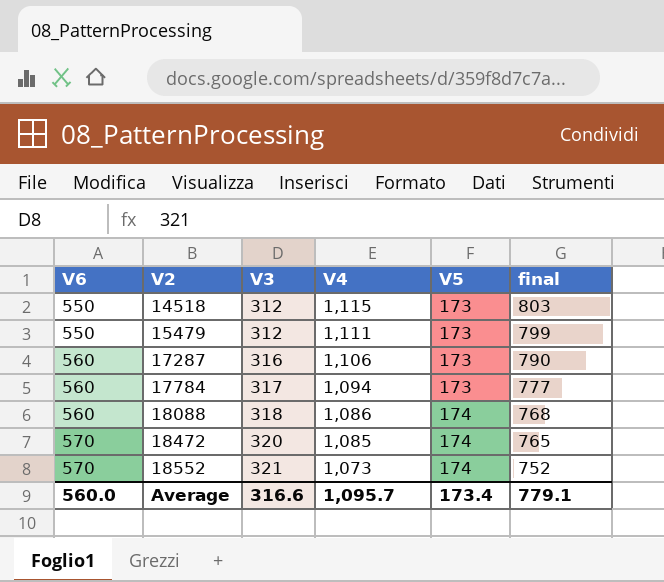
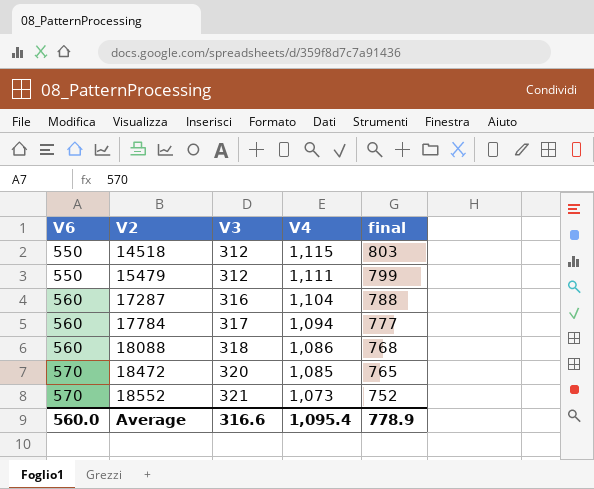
column V5 | position: 5 -> none
17287 | V4: 1,106 -> 1,104
17287 | final: 790 -> 788
Average | V4: 1,095.7 -> 1,095.4
Average | final: 779.1 -> 778.9

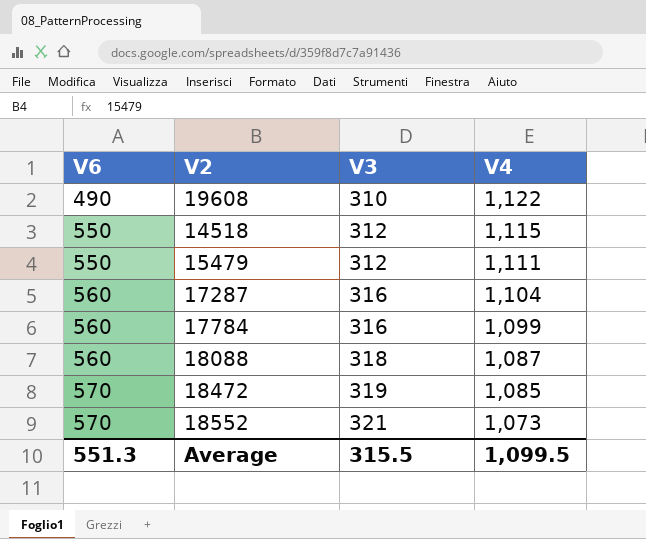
column final | formula: [V4] - [V3] -> none
row 19608: none -> 490 | 310 | 1,122
17784 | V3: 317 -> 316
17784 | V4: 1,094 -> 1,099
18088 | V4: 1,086 -> 1,087
18472 | V3: 320 -> 319
Average | V6: 560.0 -> 551.3
Average | V3: 316.6 -> 315.5
Average | V4: 1,095.4 -> 1,099.5

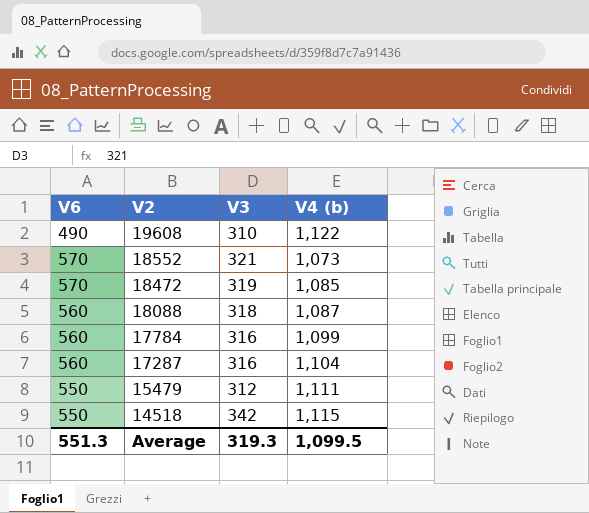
row order: V6 ascending -> V2 descending
column name: V4 -> V4 (b)
14518 | V3: 312 -> 342
Average | V3: 315.5 -> 319.3

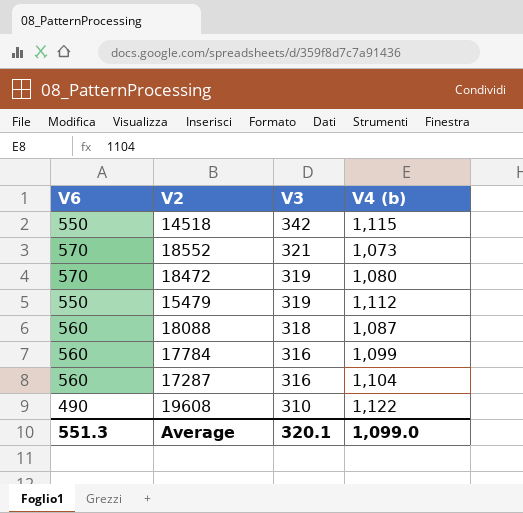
row order: V2 descending -> V3 descending
18472 | V4 (b): 1,085 -> 1,080
15479 | V3: 312 -> 319
15479 | V4 (b): 1,111 -> 1,112
Average | V3: 319.3 -> 320.1
Average | V4 (b): 1,099.5 -> 1,099.0

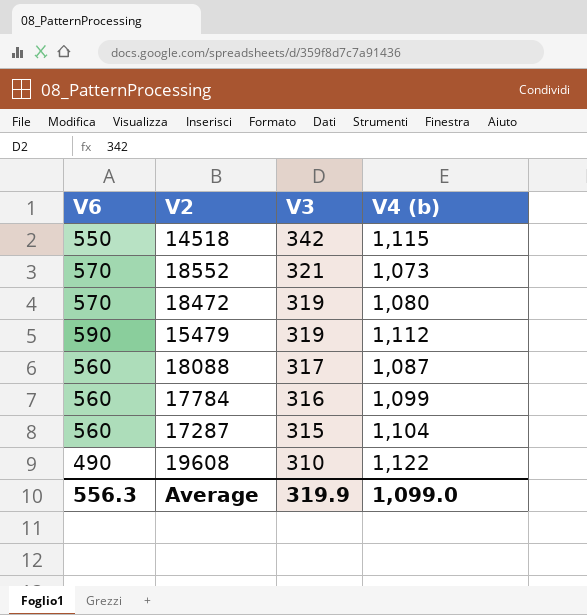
15479 | V6: 550 -> 590
18088 | V3: 318 -> 317
17287 | V3: 316 -> 315
Average | V6: 551.3 -> 556.3
Average | V3: 320.1 -> 319.9

